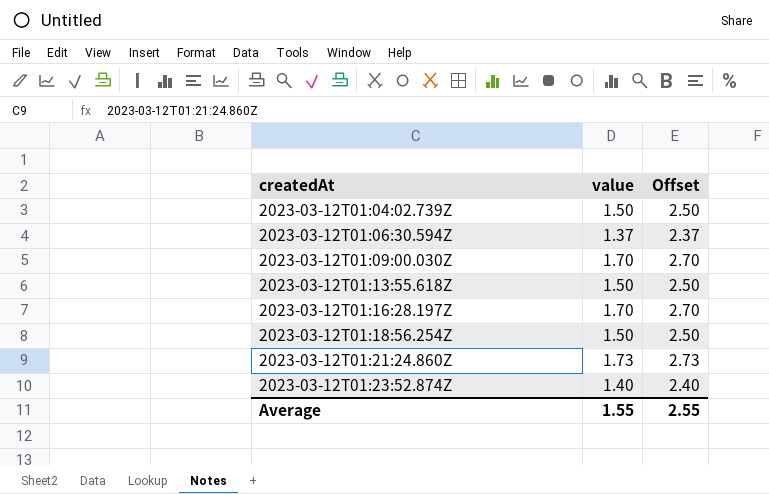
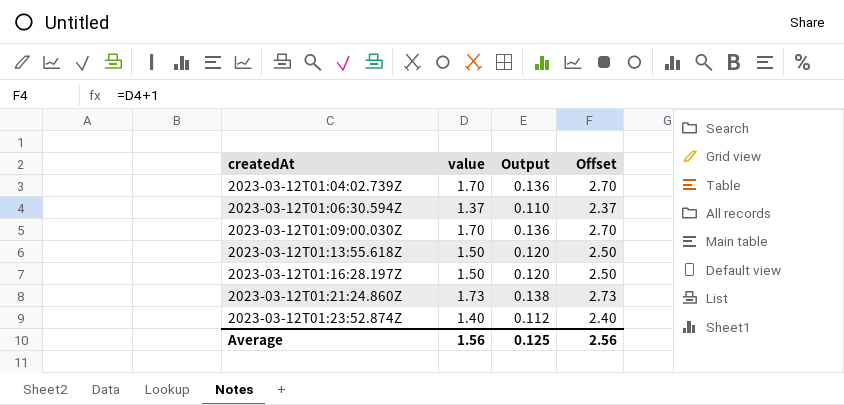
column Output | formula: none -> [value] * 0.08
row 2023-03-12T01:18:56.254Z: 1.50 | 2.50 -> none
2023-03-12T01:04:02.739Z | value: 1.50 -> 1.70
2023-03-12T01:04:02.739Z | Offset: 2.50 -> 2.70
2023-03-12T01:16:28.197Z | value: 1.70 -> 1.50
2023-03-12T01:16:28.197Z | Offset: 2.70 -> 2.50
Average | value: 1.55 -> 1.56
Average | Offset: 2.55 -> 2.56

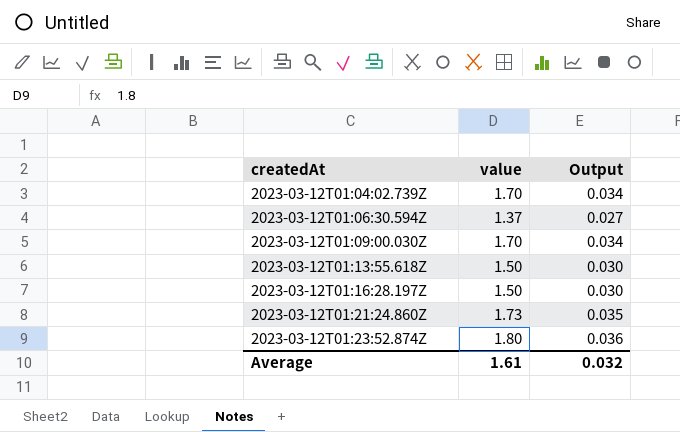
column Offset | formula: [value] + 1 -> none
column Output | formula: [value] * 0.08 -> [value] * 0.02
2023-03-12T01:23:52.874Z | value: 1.40 -> 1.80
Average | value: 1.56 -> 1.61
Average | Output: 0.125 -> 0.032

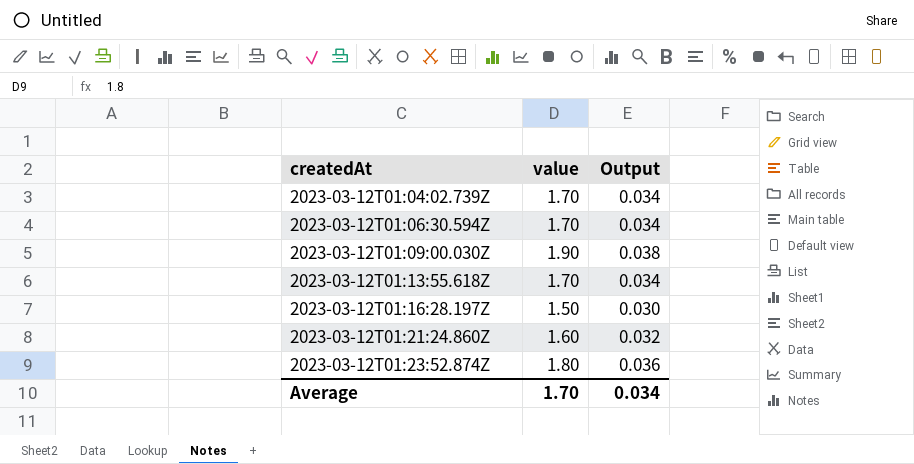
2023-03-12T01:06:30.594Z | value: 1.37 -> 1.70
2023-03-12T01:06:30.594Z | Output: 0.027 -> 0.034
2023-03-12T01:09:00.030Z | value: 1.70 -> 1.90
2023-03-12T01:09:00.030Z | Output: 0.034 -> 0.038
2023-03-12T01:13:55.618Z | value: 1.50 -> 1.70
2023-03-12T01:13:55.618Z | Output: 0.030 -> 0.034
2023-03-12T01:21:24.860Z | value: 1.73 -> 1.60
2023-03-12T01:21:24.860Z | Output: 0.035 -> 0.032
Average | value: 1.61 -> 1.70
Average | Output: 0.032 -> 0.034

